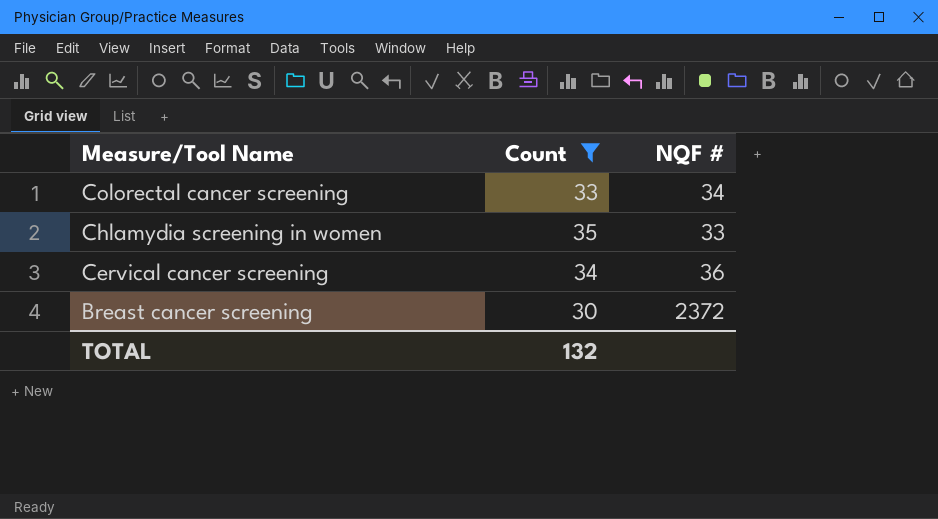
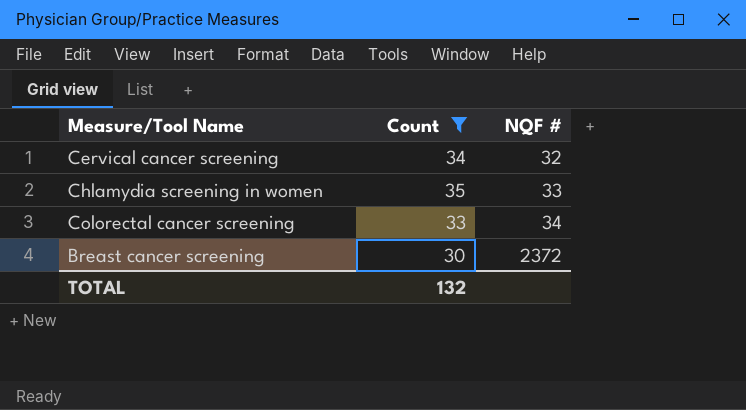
row order: Measure/Tool Name descending -> NQF # ascending
Cervical cancer screening | NQF #: 36 -> 32

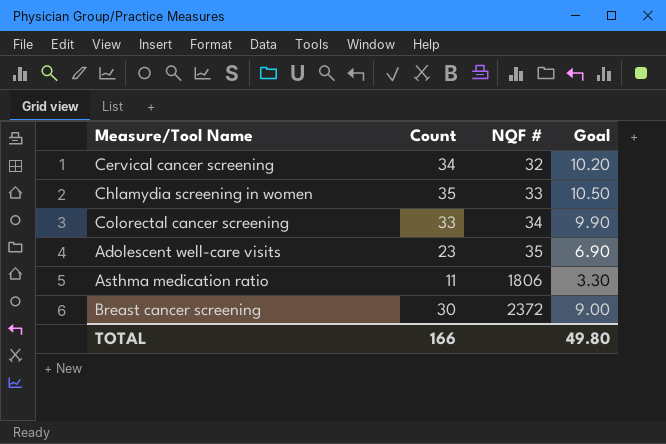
filter: Count >= 30 -> none
column Goal | formula: none -> [Count] * 0.3
TOTAL | Count: 132 -> 166

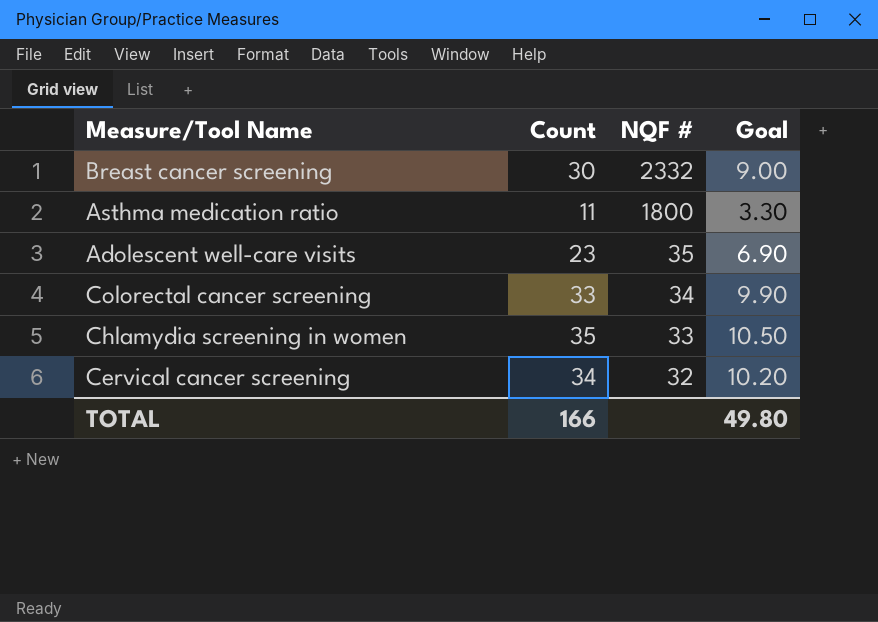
row order: NQF # ascending -> NQF # descending
Breast cancer screening | NQF #: 2372 -> 2332
Asthma medication ratio | NQF #: 1806 -> 1800

